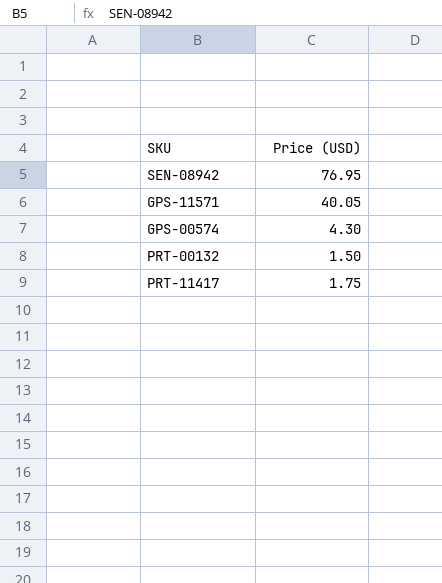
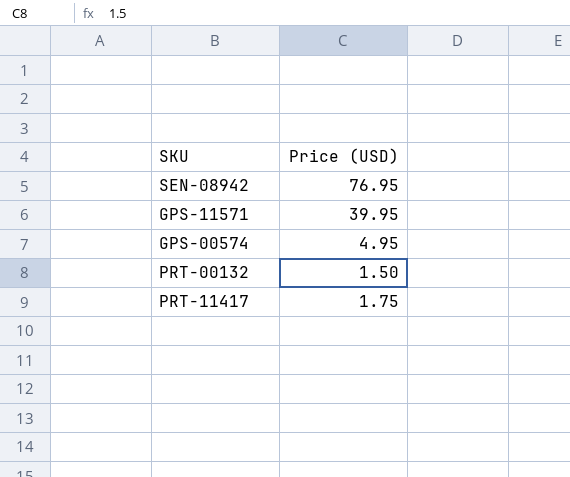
GPS-11571 | Price (USD): 40.05 -> 39.95
GPS-00574 | Price (USD): 4.30 -> 4.95

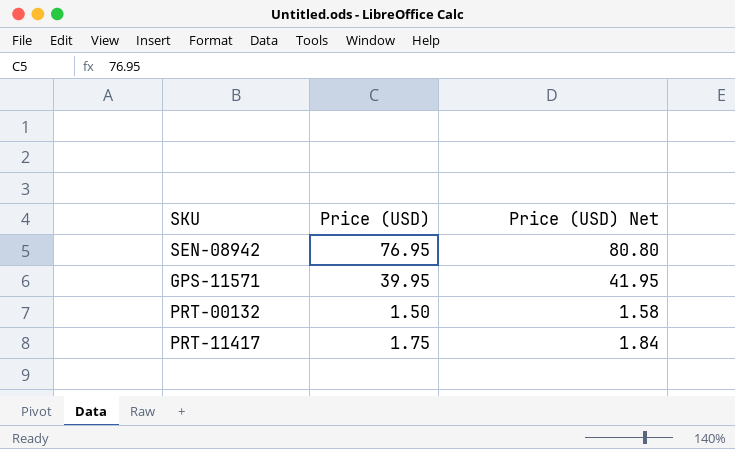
column Price (USD) Net | formula: none -> [Price (USD)] * 1.05
row GPS-00574: 4.95 -> none

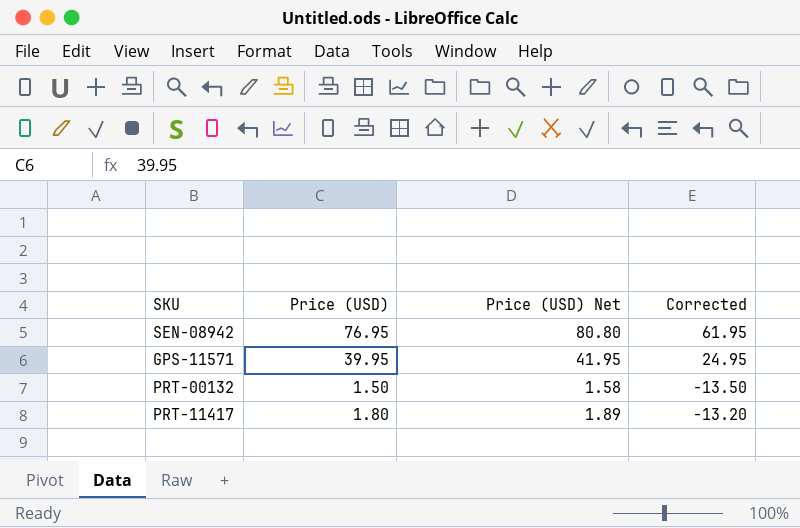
column Corrected | formula: none -> [Price (USD)] - 15
PRT-11417 | Price (USD): 1.75 -> 1.80
PRT-11417 | Price (USD) Net: 1.84 -> 1.89

